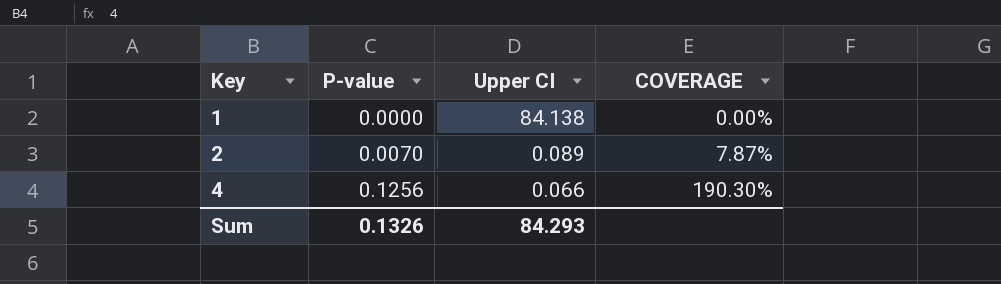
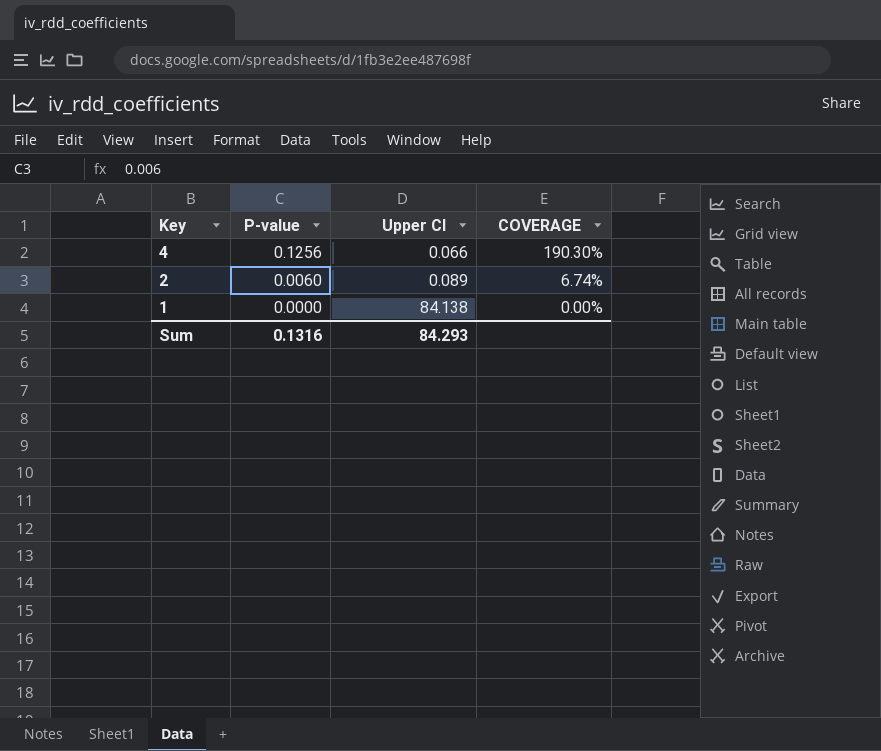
row order: Key ascending -> Key descending
2 | P-value: 0.0070 -> 0.0060
2 | COVERAGE: 7.87% -> 6.74%
Sum | P-value: 0.1326 -> 0.1316

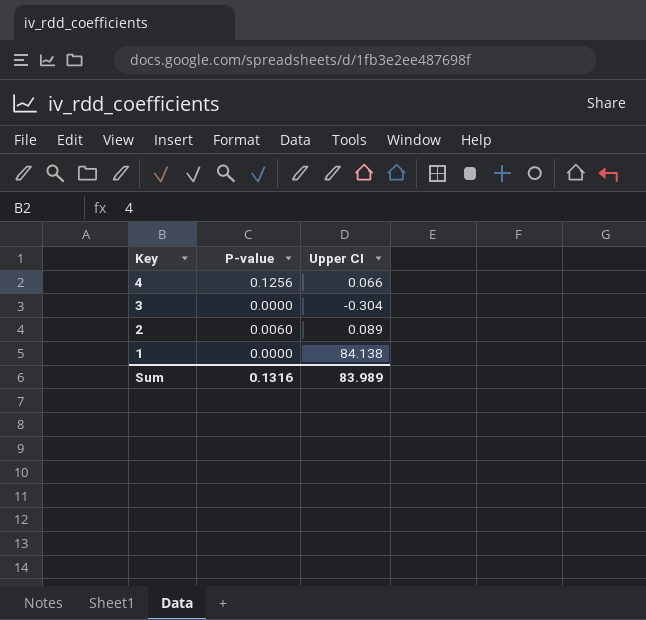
column COVERAGE | formula: [P-value] / [Upper CI] -> none
row 3: none -> 0.0000 | -0.304
Sum | Upper CI: 84.293 -> 83.989

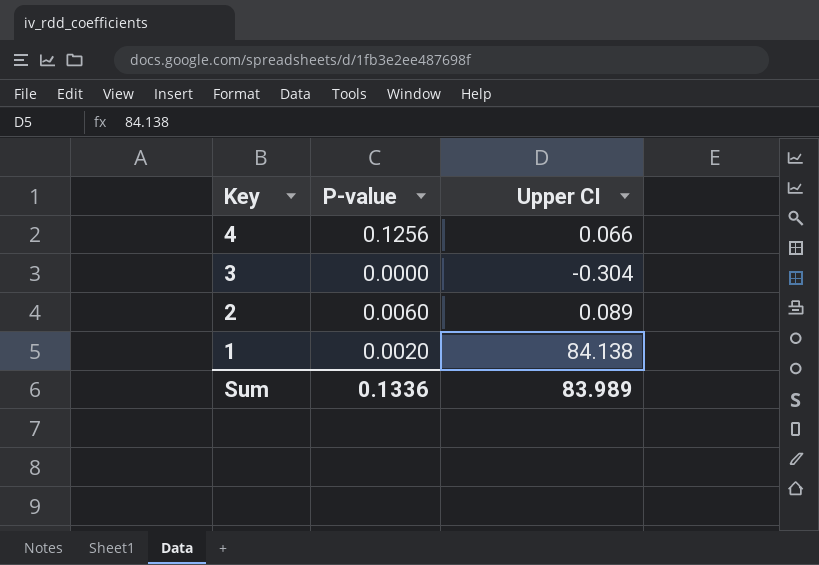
1 | P-value: 0.0000 -> 0.0020
Sum | P-value: 0.1316 -> 0.1336

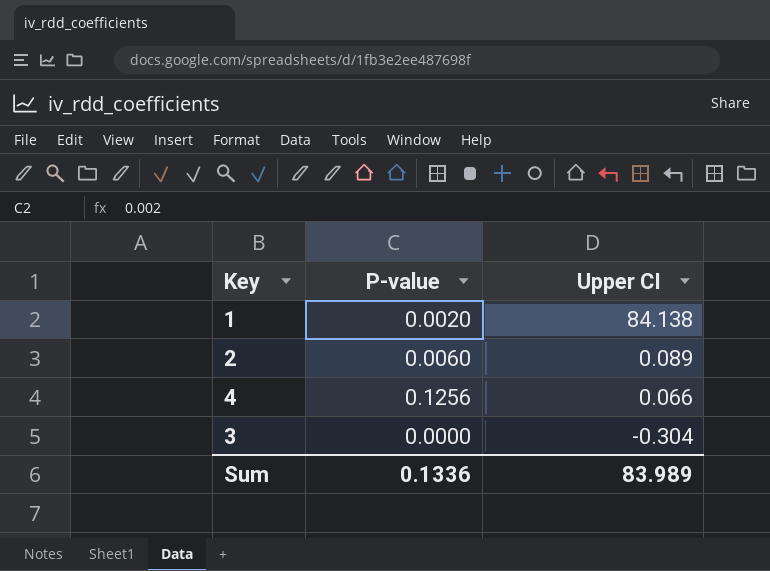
row order: Key descending -> Upper CI descending

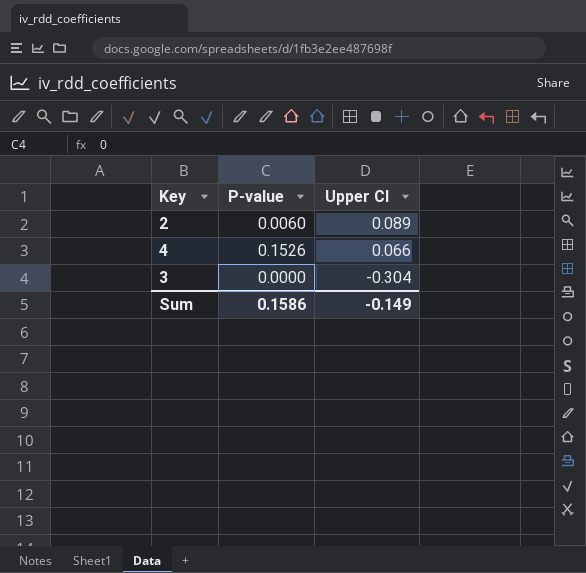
row 1: 0.0020 | 84.138 -> none
4 | P-value: 0.1256 -> 0.1526
Sum | P-value: 0.1336 -> 0.1586
Sum | Upper CI: 83.989 -> -0.149

